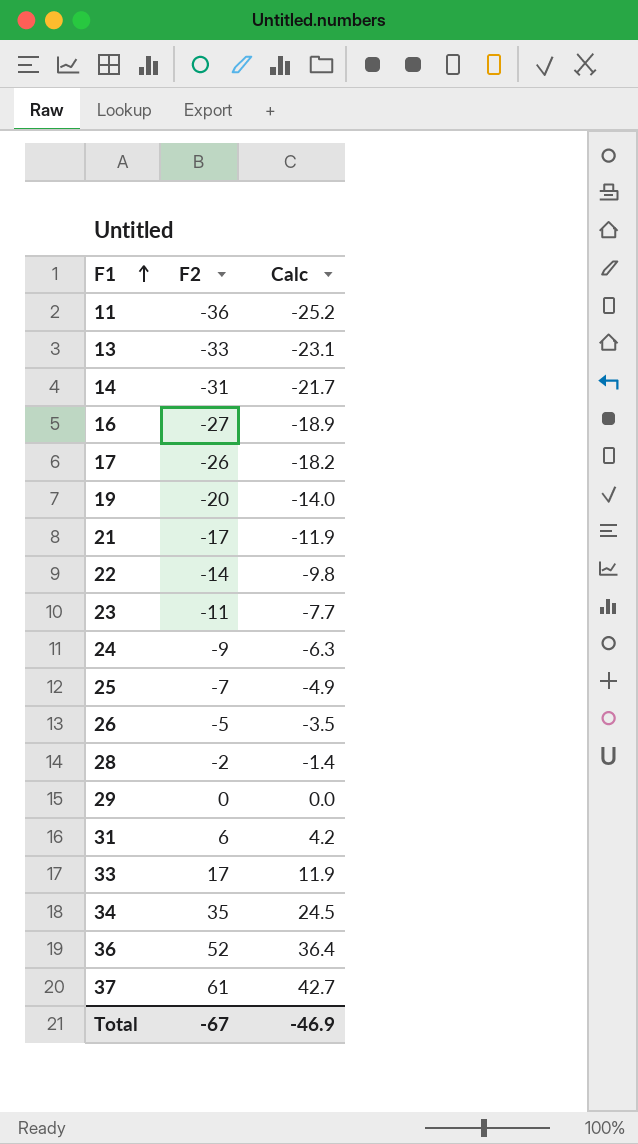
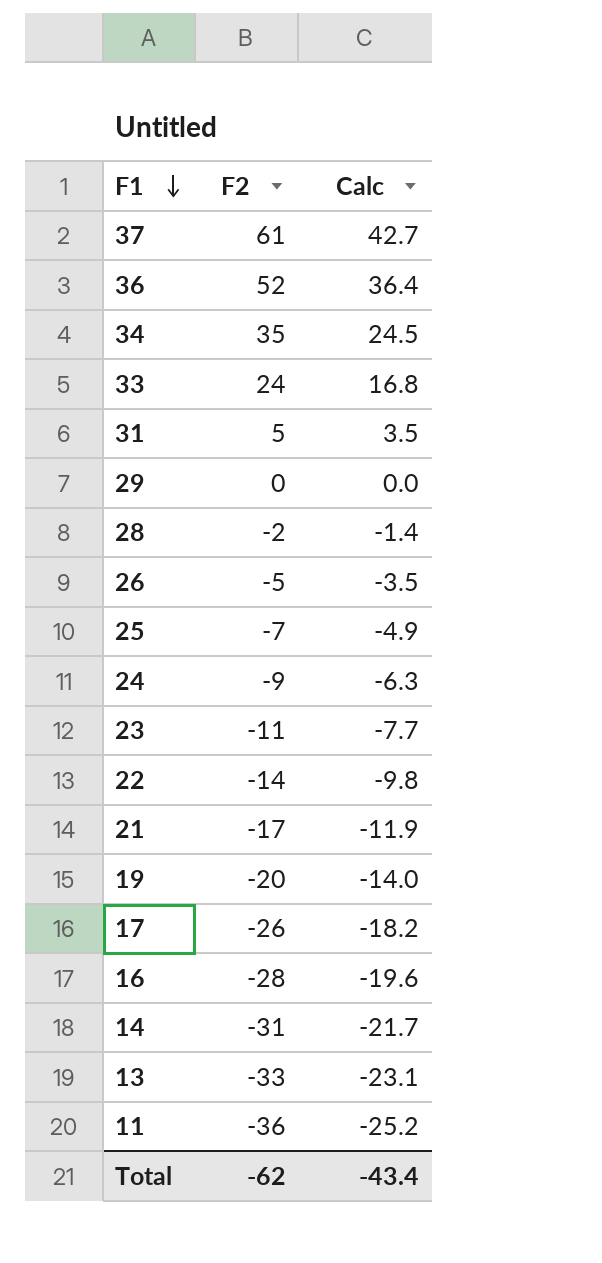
row order: F1 ascending -> F1 descending
33 | F2: 17 -> 24
33 | Calc: 11.9 -> 16.8
31 | F2: 6 -> 5
31 | Calc: 4.2 -> 3.5
16 | F2: -27 -> -28
16 | Calc: -18.9 -> -19.6
Total | F2: -67 -> -62
Total | Calc: -46.9 -> -43.4

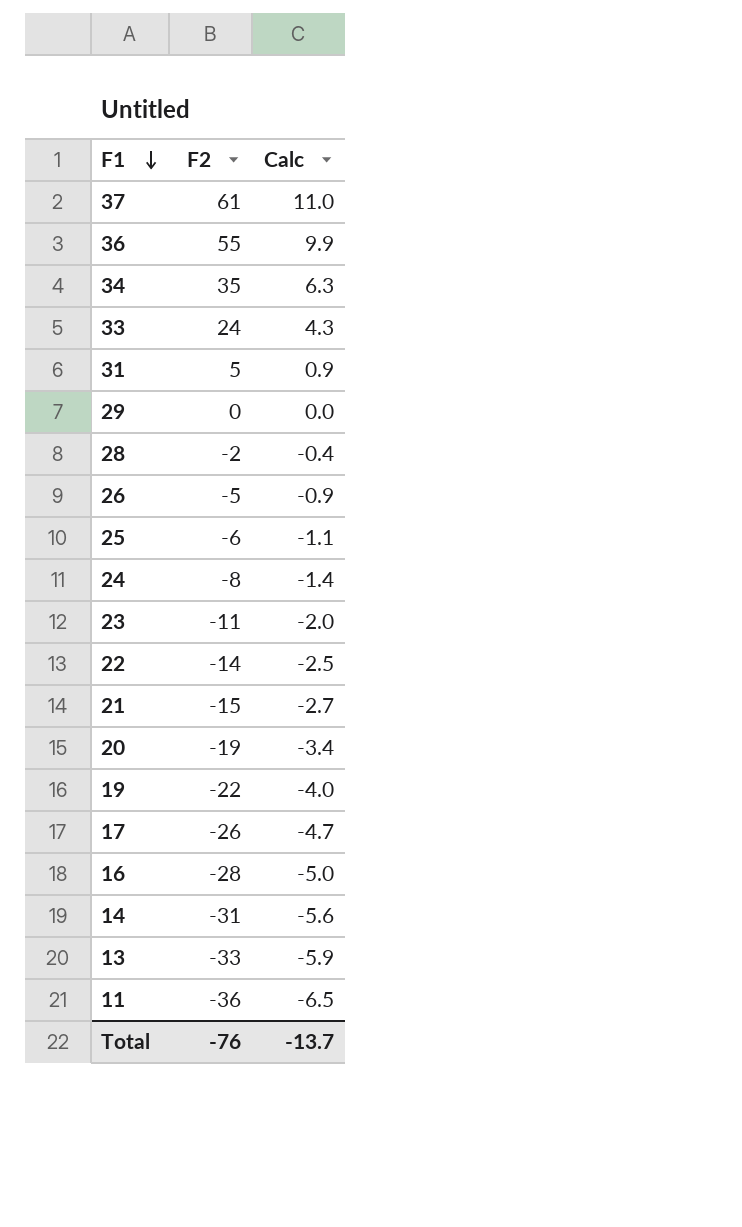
column Calc | formula: [F2] * 0.7 -> [F2] * 0.18
36 | F2: 52 -> 55
25 | F2: -7 -> -6
24 | F2: -9 -> -8
21 | F2: -17 -> -15
row 20: none -> -19 | -3.4
19 | F2: -20 -> -22
Total | F2: -62 -> -76
Total | Calc: -43.4 -> -13.7

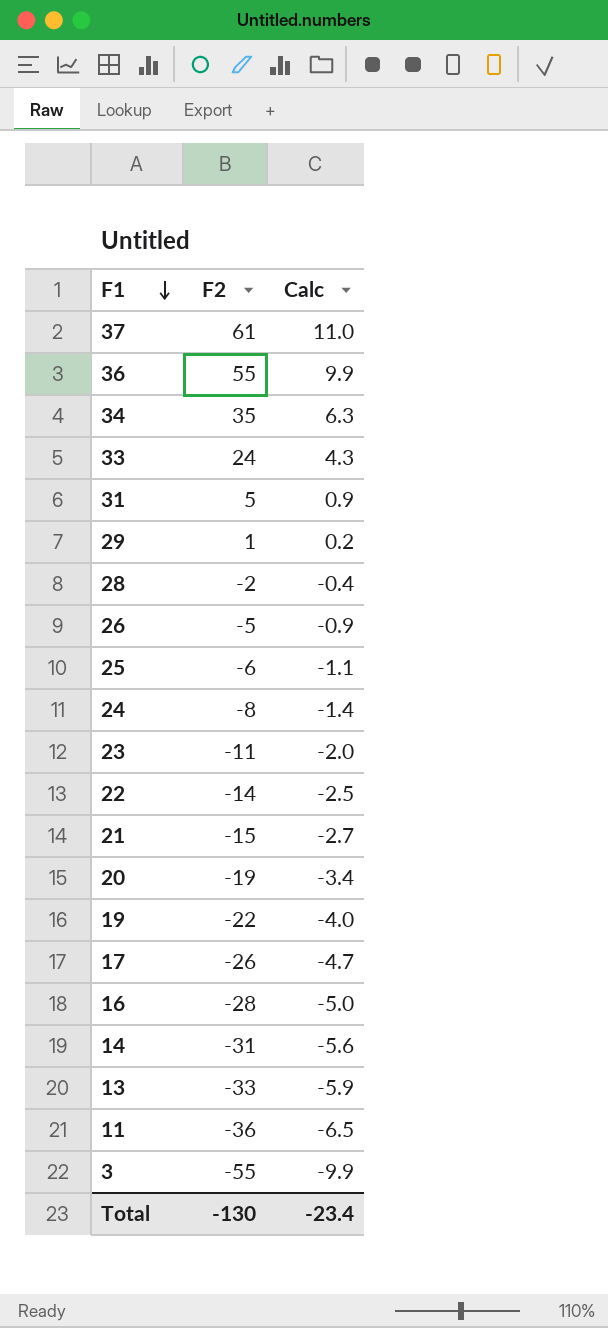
29 | F2: 0 -> 1
29 | Calc: 0.0 -> 0.2
row 3: none -> -55 | -9.9
Total | F2: -76 -> -130
Total | Calc: -13.7 -> -23.4

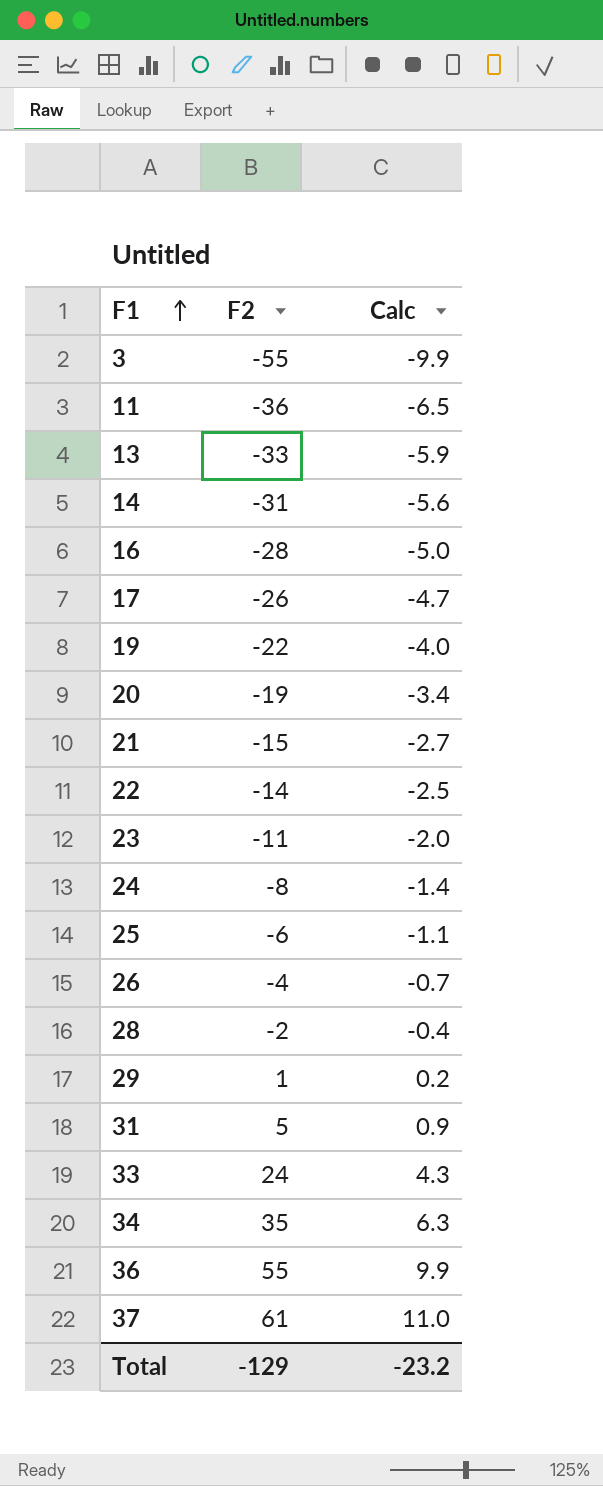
row order: F1 descending -> F1 ascending
26 | F2: -5 -> -4
26 | Calc: -0.9 -> -0.7
Total | F2: -130 -> -129
Total | Calc: -23.4 -> -23.2

